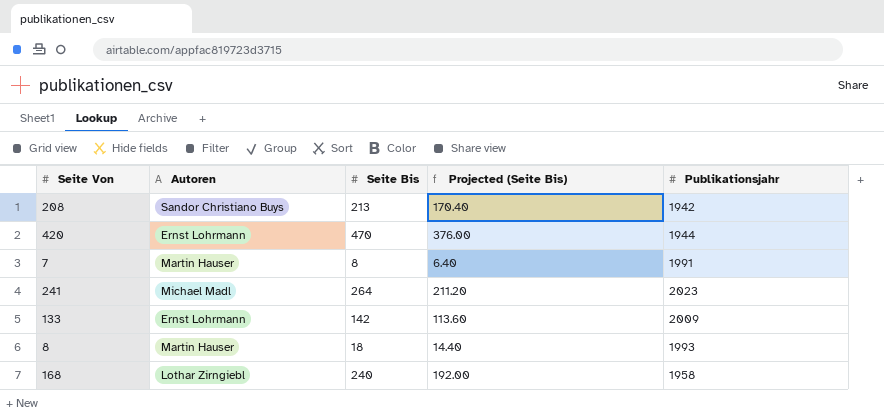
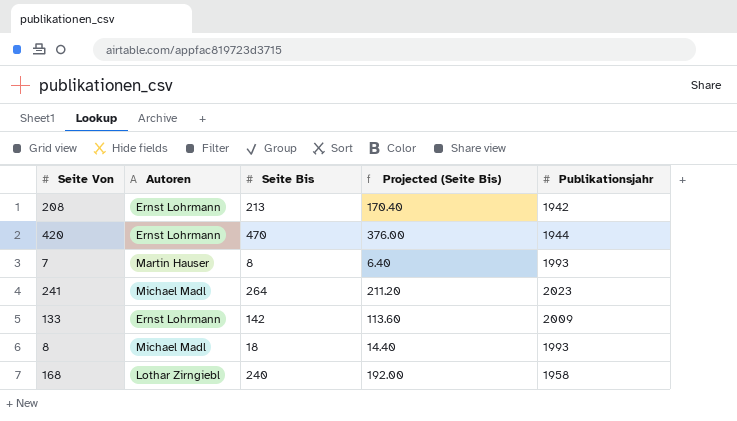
208 | Autoren: Sandor Christiano Buys -> Ernst Lohrmann
7 | Publikationsjahr: 1991 -> 1993
8 | Autoren: Martin Hauser -> Michael Madl

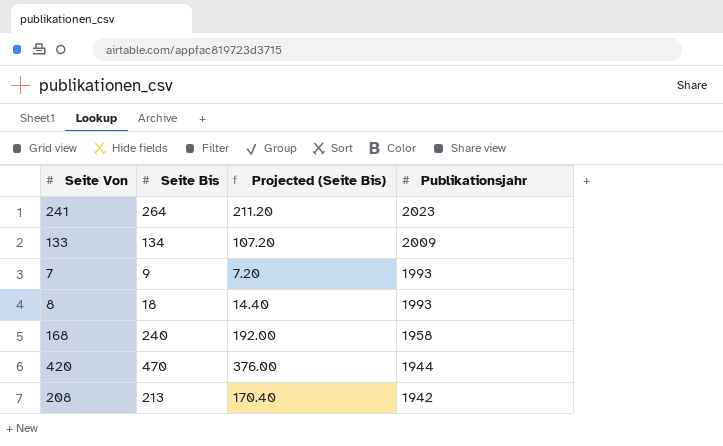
row order: none -> Publikationsjahr descending
column Autoren | position: 2 -> none
133 | Seite Bis: 142 -> 134
133 | Projected (Seite Bis): 113.60 -> 107.20
7 | Seite Bis: 8 -> 9
7 | Projected (Seite Bis): 6.40 -> 7.20

